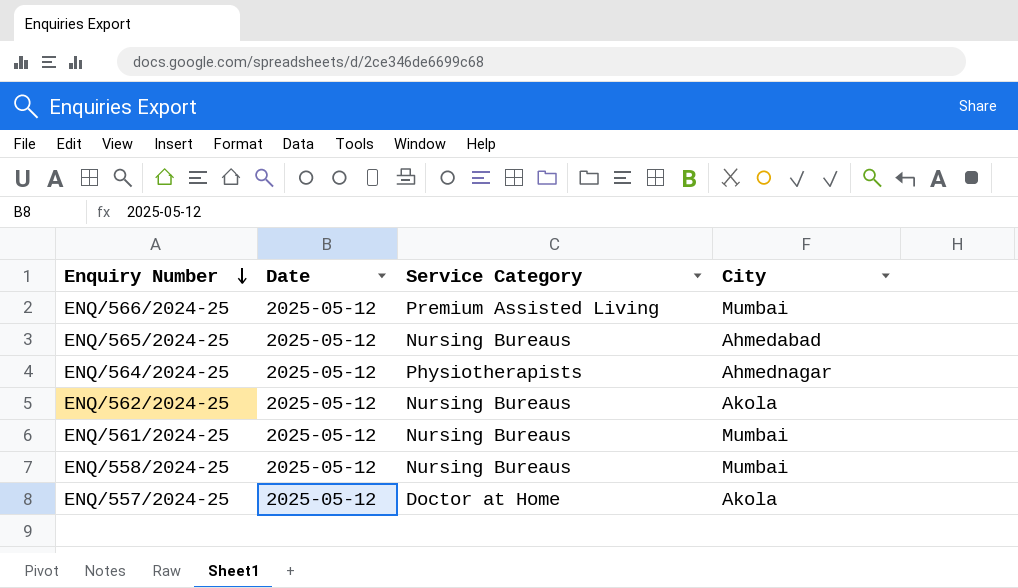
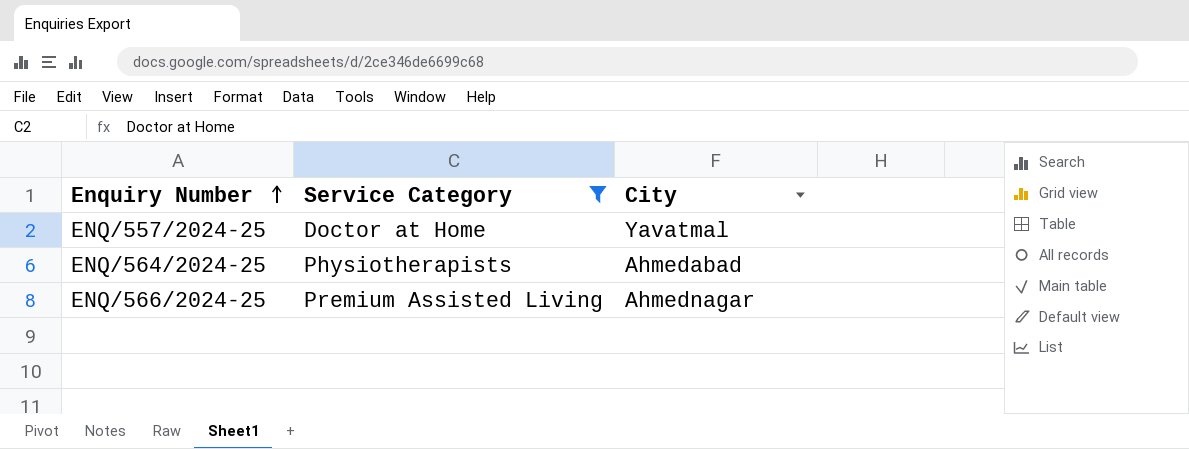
filter: none -> Service Category != Nursing Bureaus
row order: Enquiry Number descending -> Enquiry Number ascending
column Date | position: 2 -> none
ENQ/557/2024-25 | City: Akola -> Yavatmal
ENQ/564/2024-25 | City: Ahmednagar -> Ahmedabad
ENQ/566/2024-25 | City: Mumbai -> Ahmednagar

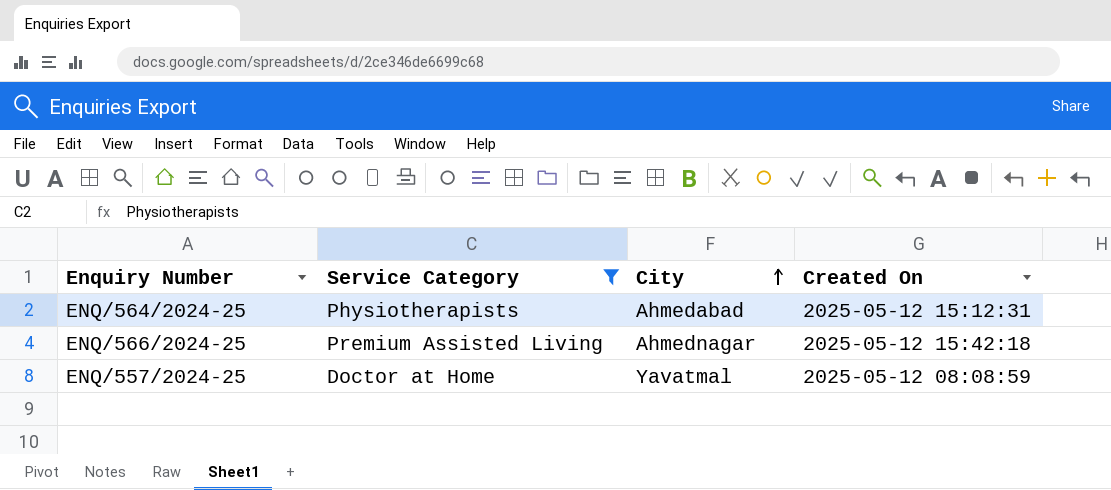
row order: Enquiry Number ascending -> City ascending
column Created On | position: none -> 4

